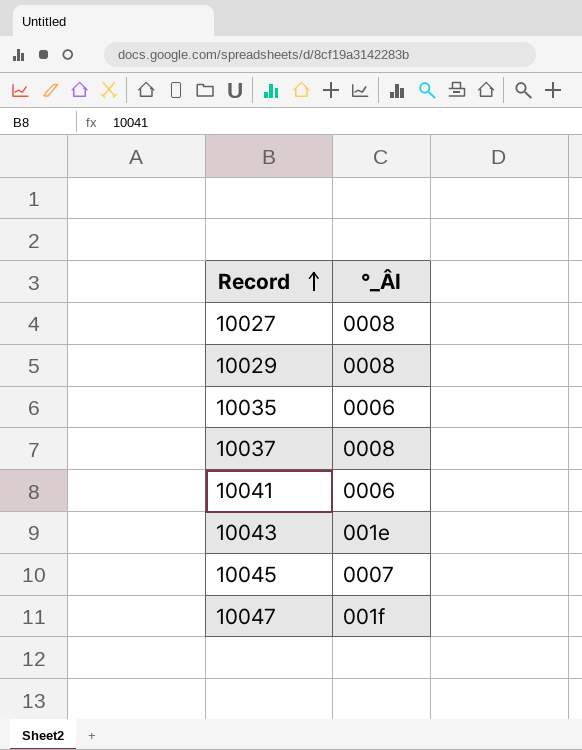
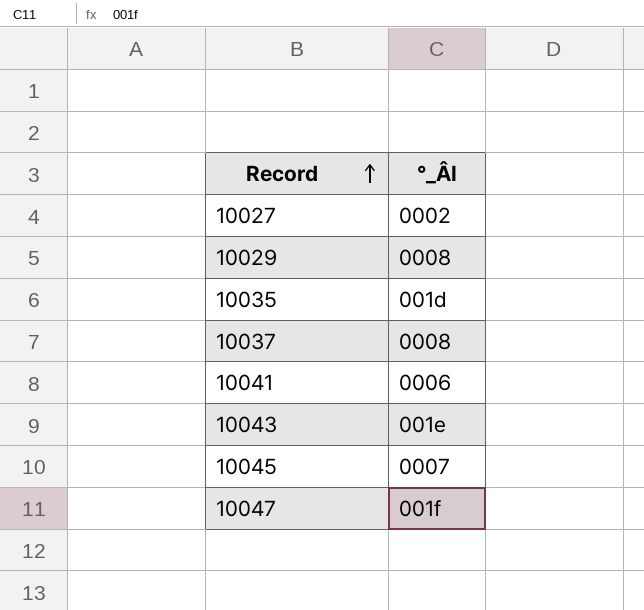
10027 | °_ÂI: 0008 -> 0002
10035 | °_ÂI: 0006 -> 001d

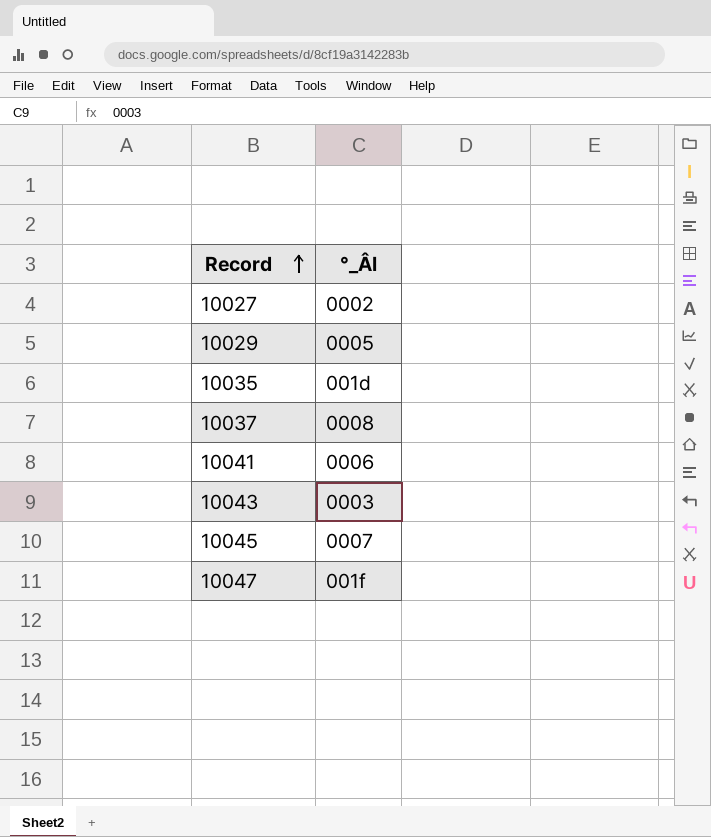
10029 | °_ÂI: 0008 -> 0005
10043 | °_ÂI: 001e -> 0003

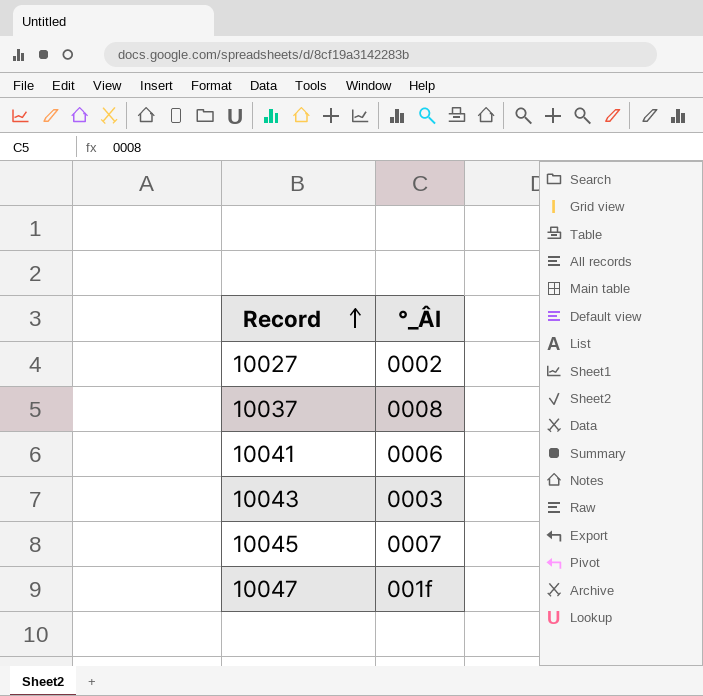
row 10029: 0005 -> none
row 10035: 001d -> none

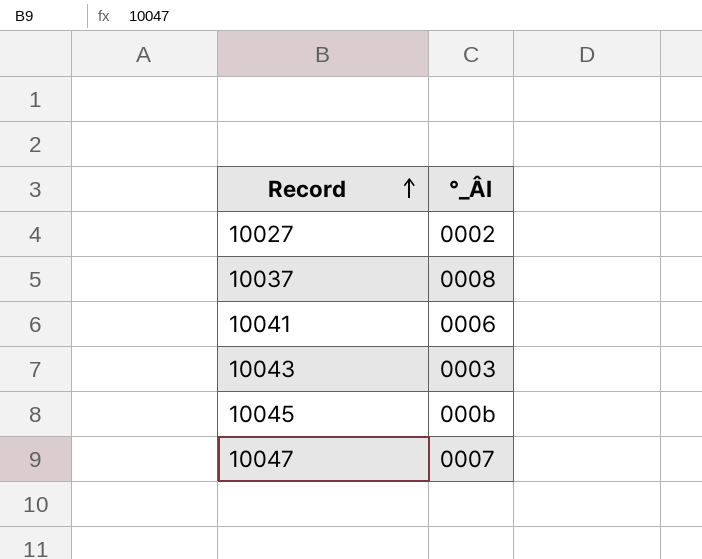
10045 | °_ÂI: 0007 -> 000b
10047 | °_ÂI: 001f -> 0007

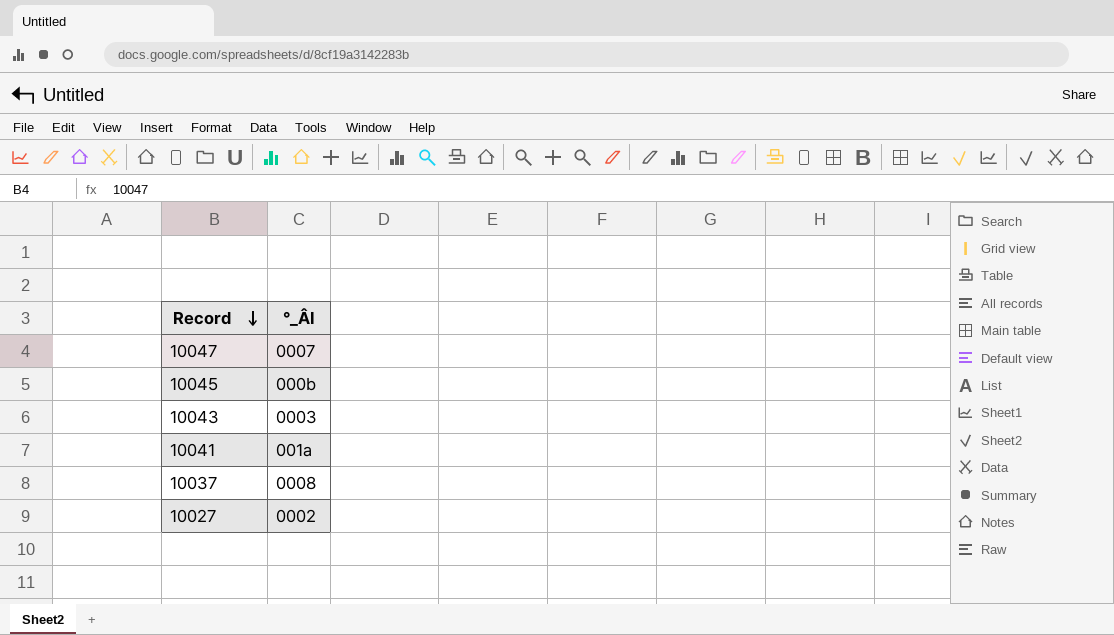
row order: Record ascending -> Record descending
10041 | °_ÂI: 0006 -> 001a

